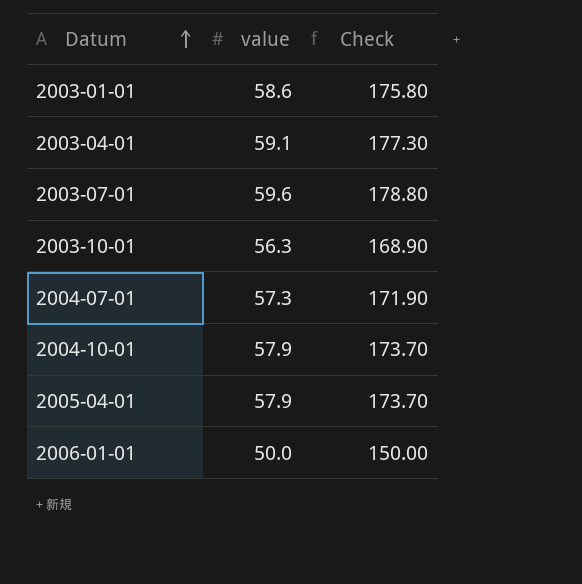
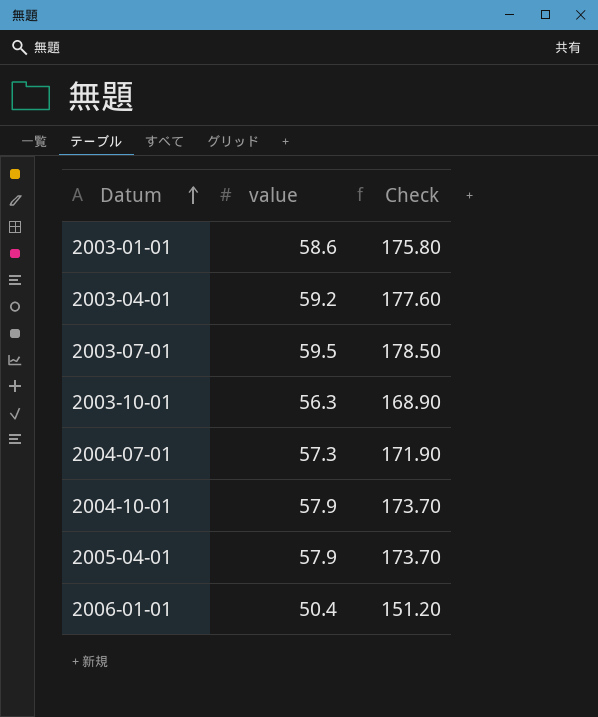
2003-04-01 | value: 59.1 -> 59.2
2003-04-01 | Check: 177.30 -> 177.60
2003-07-01 | value: 59.6 -> 59.5
2003-07-01 | Check: 178.80 -> 178.50
2006-01-01 | value: 50.0 -> 50.4
2006-01-01 | Check: 150.00 -> 151.20

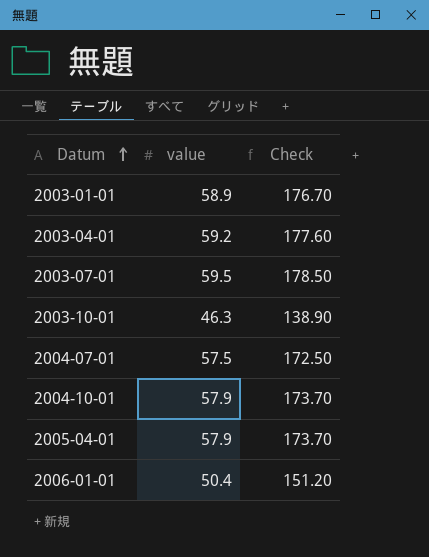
2003-01-01 | value: 58.6 -> 58.9
2003-01-01 | Check: 175.80 -> 176.70
2003-10-01 | value: 56.3 -> 46.3
2003-10-01 | Check: 168.90 -> 138.90
2004-07-01 | value: 57.3 -> 57.5
2004-07-01 | Check: 171.90 -> 172.50

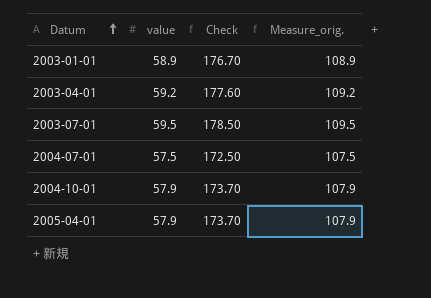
column Measure_orig. | formula: none -> [value] + 50
row 2003-10-01: 46.3 | 138.90 -> none
row 2006-01-01: 50.4 | 151.20 -> none

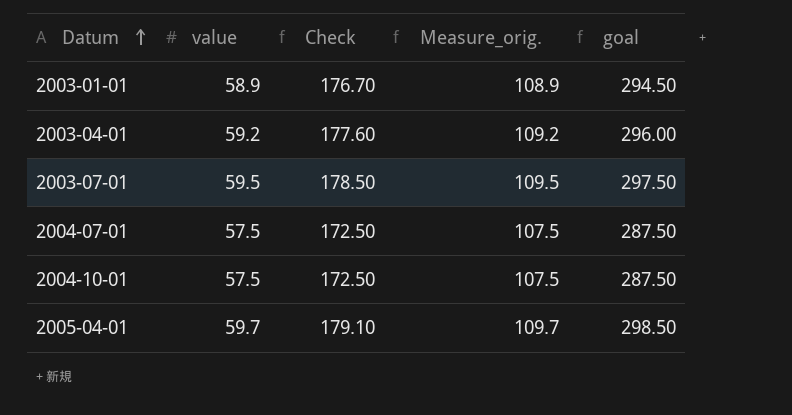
column goal | formula: none -> [value] * 5
2004-10-01 | value: 57.9 -> 57.5
2004-10-01 | Check: 173.70 -> 172.50
2004-10-01 | Measure_orig.: 107.9 -> 107.5
2005-04-01 | value: 57.9 -> 59.7
2005-04-01 | Check: 173.70 -> 179.10
2005-04-01 | Measure_orig.: 107.9 -> 109.7

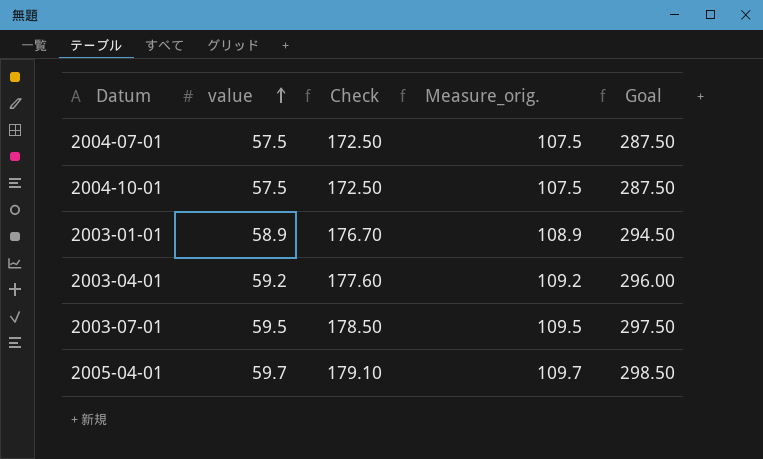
row order: Datum ascending -> value ascending
column name: goal -> Goal

